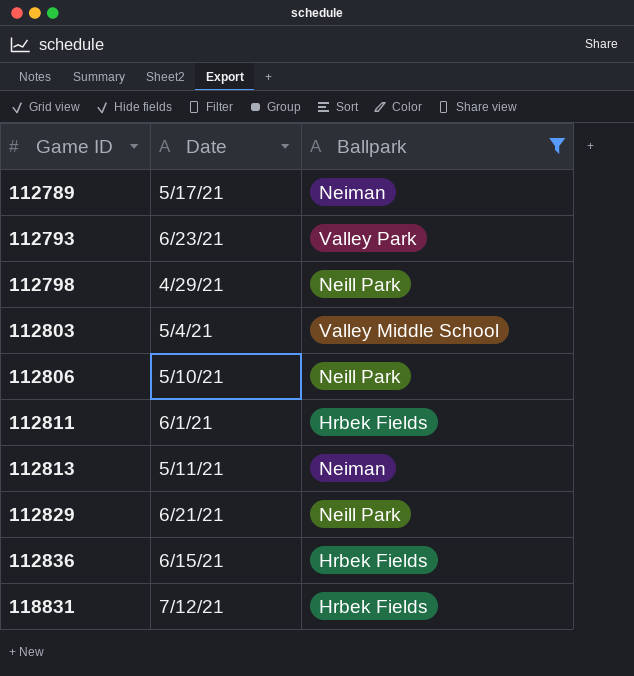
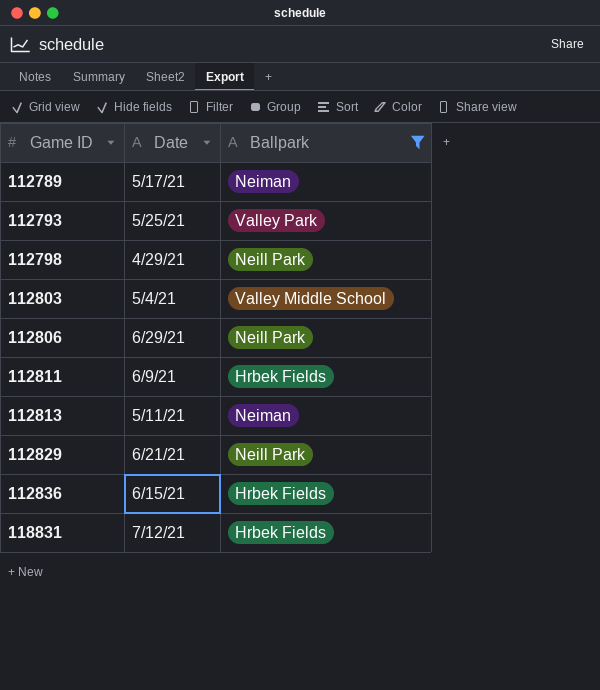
112793 | Date: 6/23/21 -> 5/25/21
112806 | Date: 5/10/21 -> 6/29/21
112811 | Date: 6/1/21 -> 6/9/21

